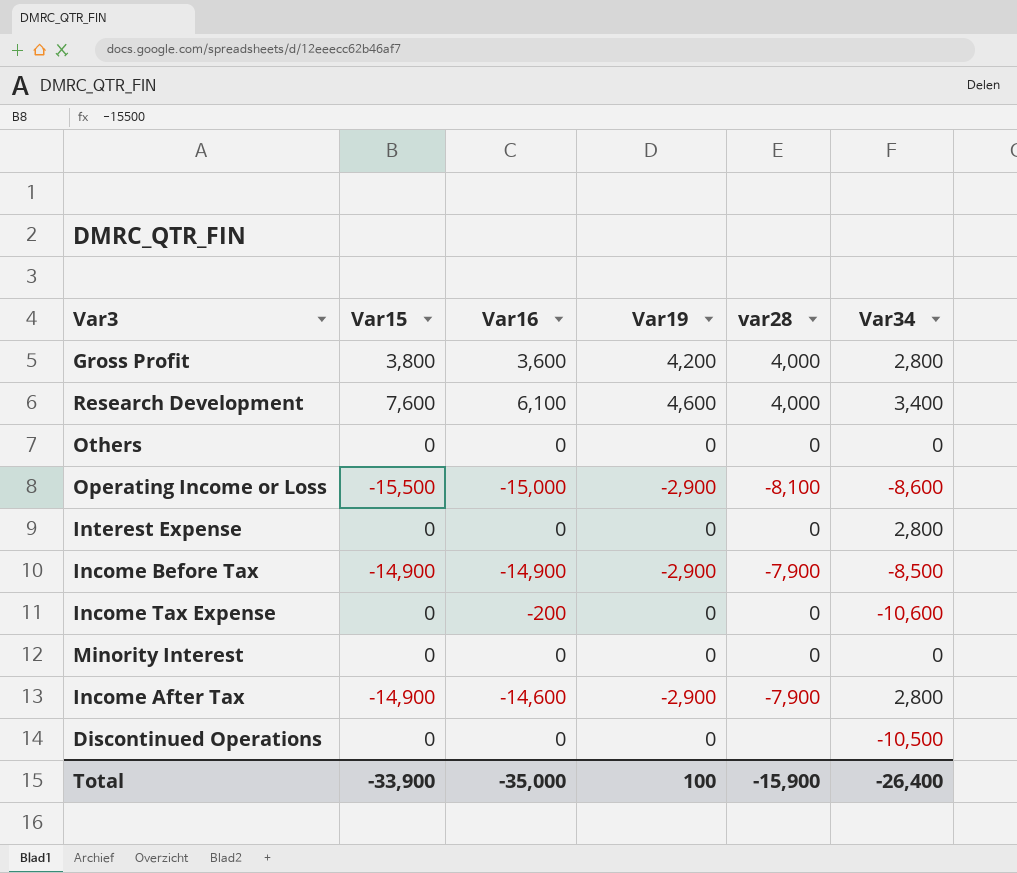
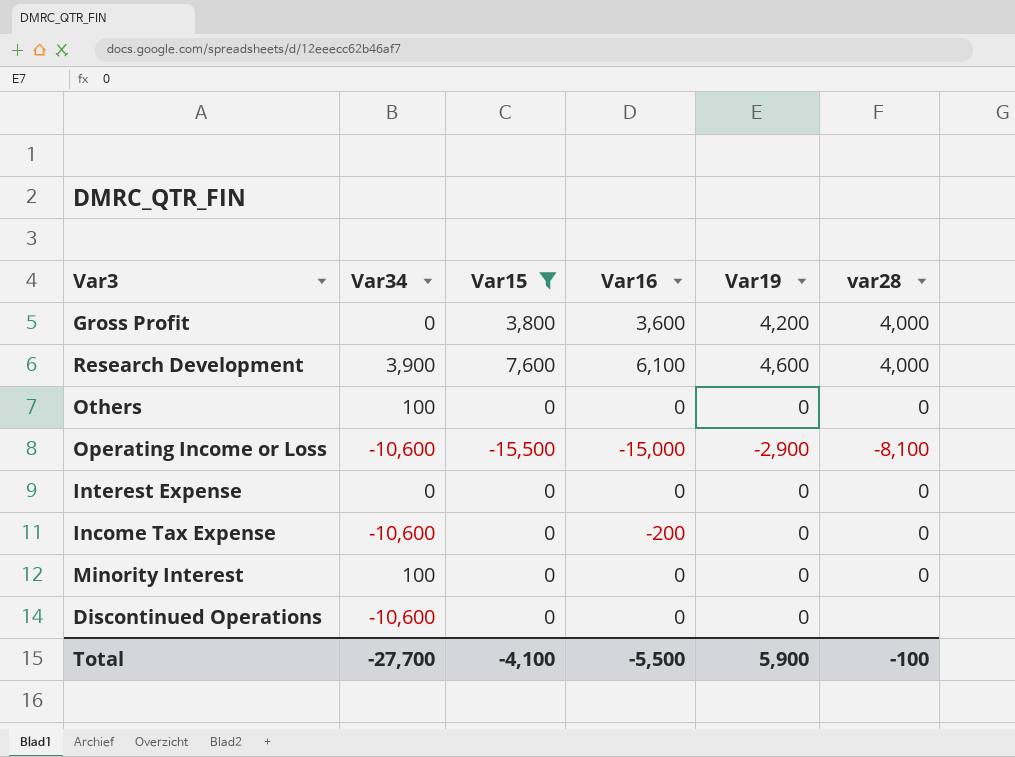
filter: none -> Var15 != -14,900
column Var34 | position: 6 -> 2
Gross Profit | Var34: 2,800 -> 0
Research Development | Var34: 3,400 -> 3,900
Others | Var34: 0 -> 100
Operating Income or Loss | Var34: -8,600 -> -10,600
Interest Expense | Var34: 2,800 -> 0
Minority Interest | Var34: 0 -> 100
Discontinued Operations | Var34: -10,500 -> -10,600
Total | Var34: -26,400 -> -27,700
Total | Var15: -33,900 -> -4,100
Total | Var16: -35,000 -> -5,500
Total | Var19: 100 -> 5,900
Total | var28: -15,900 -> -100

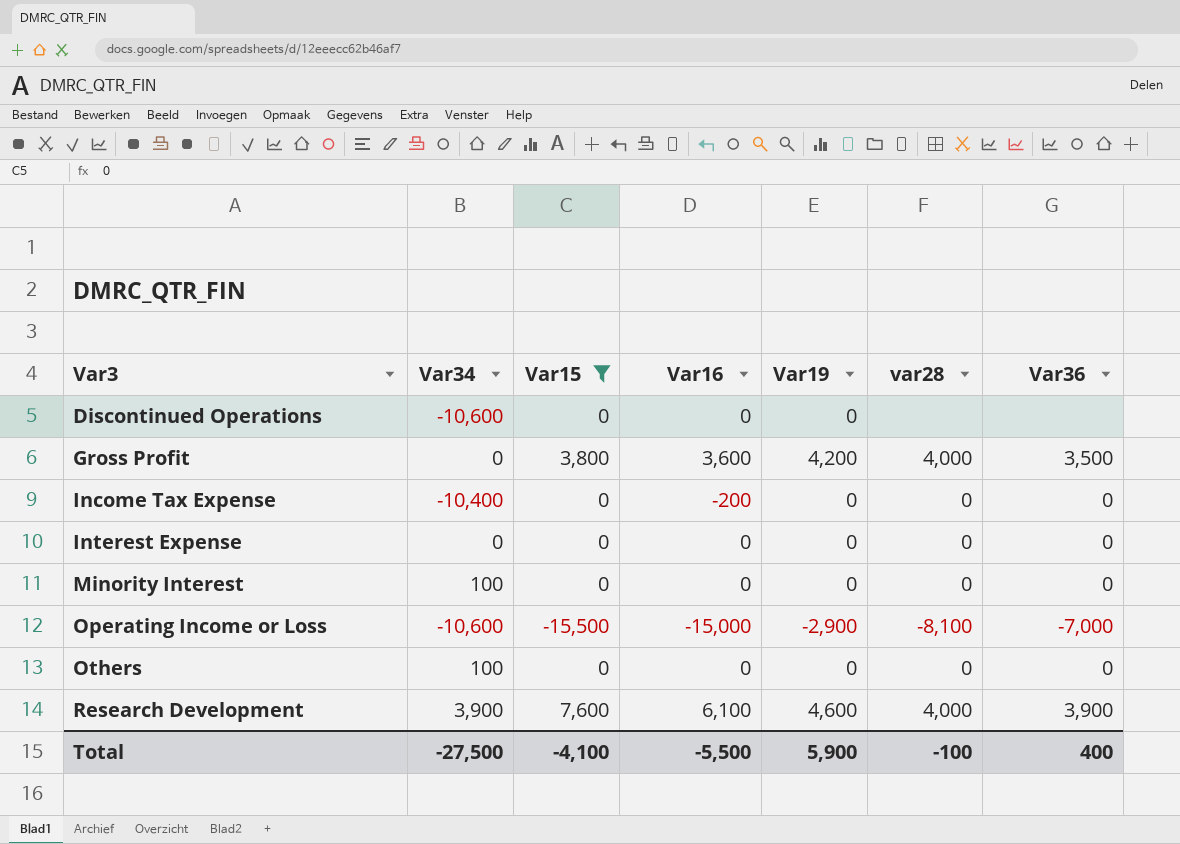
row order: none -> Var3 ascending
column Var36 | position: none -> 7
Income Tax Expense | Var34: -10,600 -> -10,400
Total | Var34: -27,700 -> -27,500

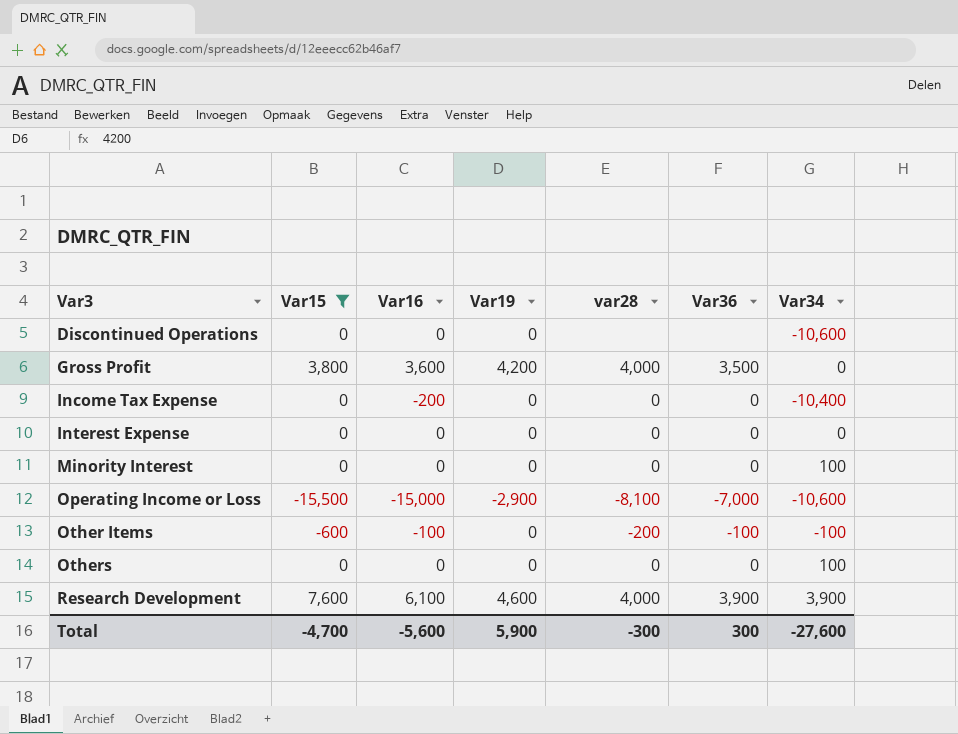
column Var34 | position: 2 -> 7
row Other Items: none -> -600 | -100 | 0 | -200 | -100 | -100
Total | Var15: -4,100 -> -4,700
Total | Var16: -5,500 -> -5,600
Total | var28: -100 -> -300
Total | Var36: 400 -> 300
Total | Var34: -27,500 -> -27,600

